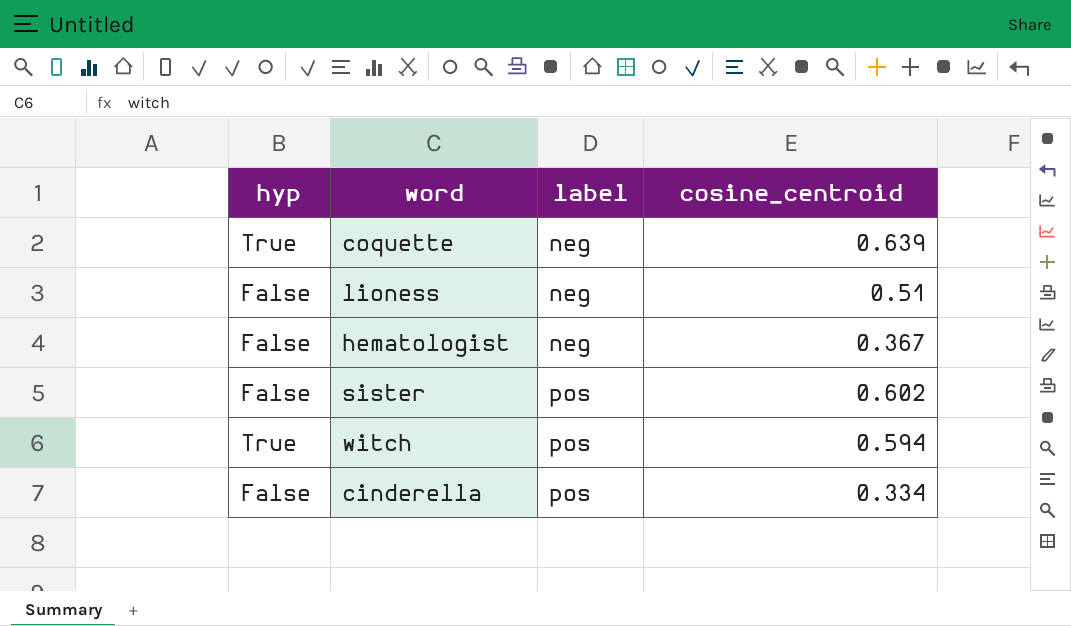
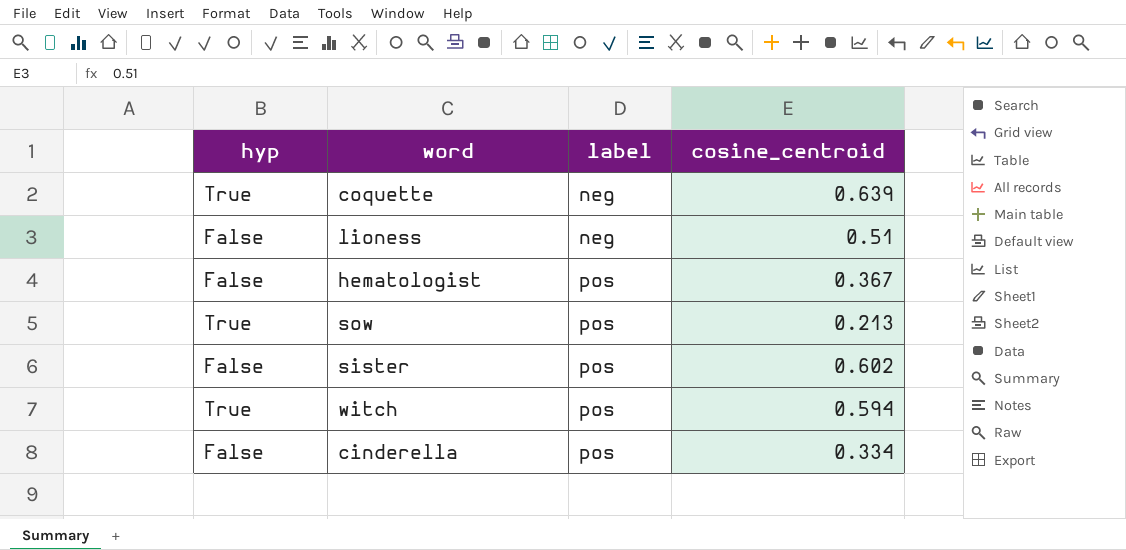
hematologist | label: neg -> pos
row sow: none -> True | pos | 0.213

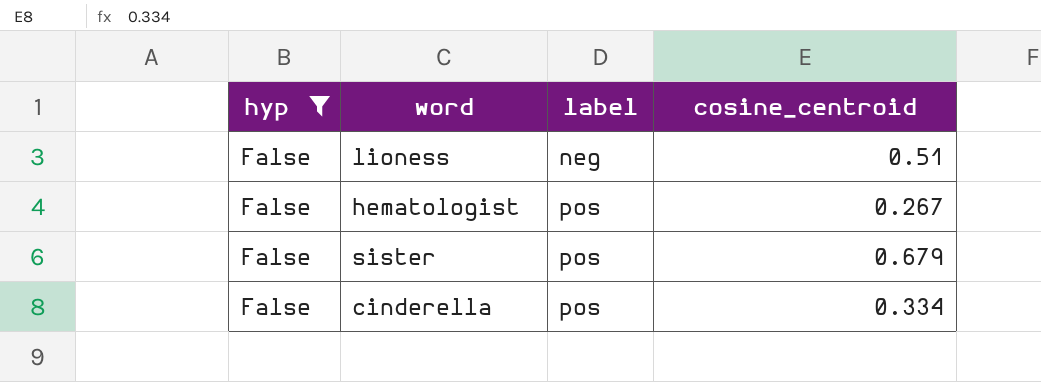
filter: none -> hyp = False
hematologist | cosine_centroid: 0.367 -> 0.267
sister | cosine_centroid: 0.602 -> 0.679

